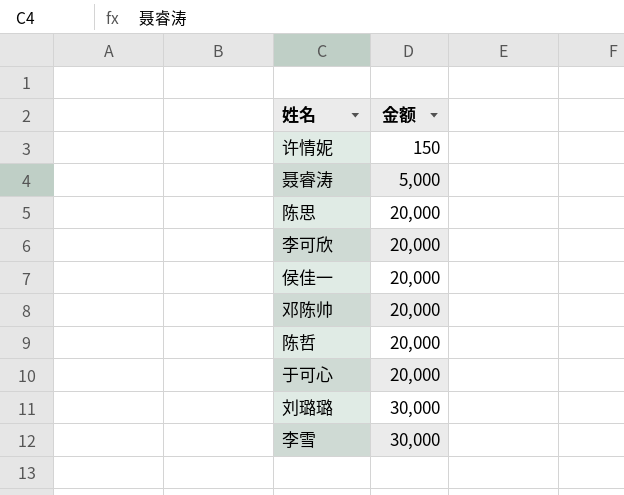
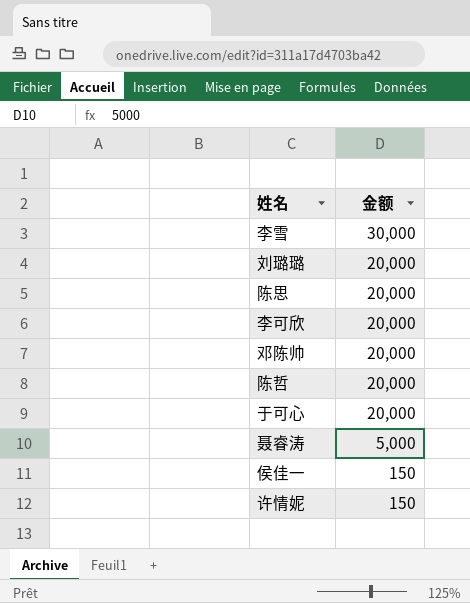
row order: 金额 ascending -> 金额 descending
刘璐璐 | 金额: 30,000 -> 20,000
侯佳一 | 金额: 20,000 -> 150

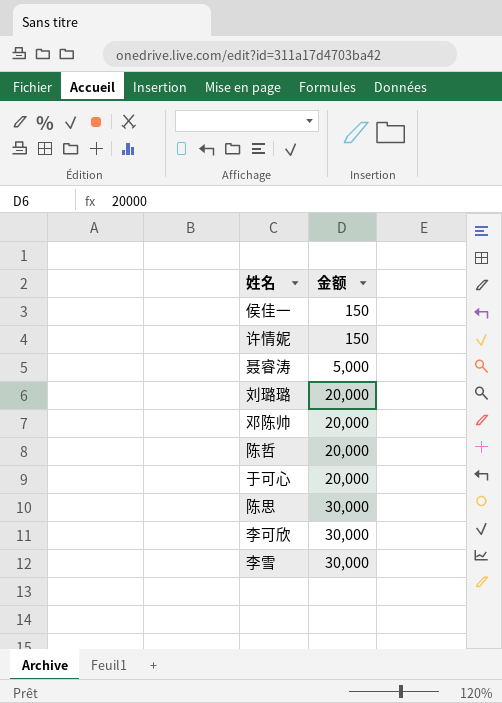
row order: 金额 descending -> 金额 ascending
陈思 | 金额: 20,000 -> 30,000
李可欣 | 金额: 20,000 -> 30,000

